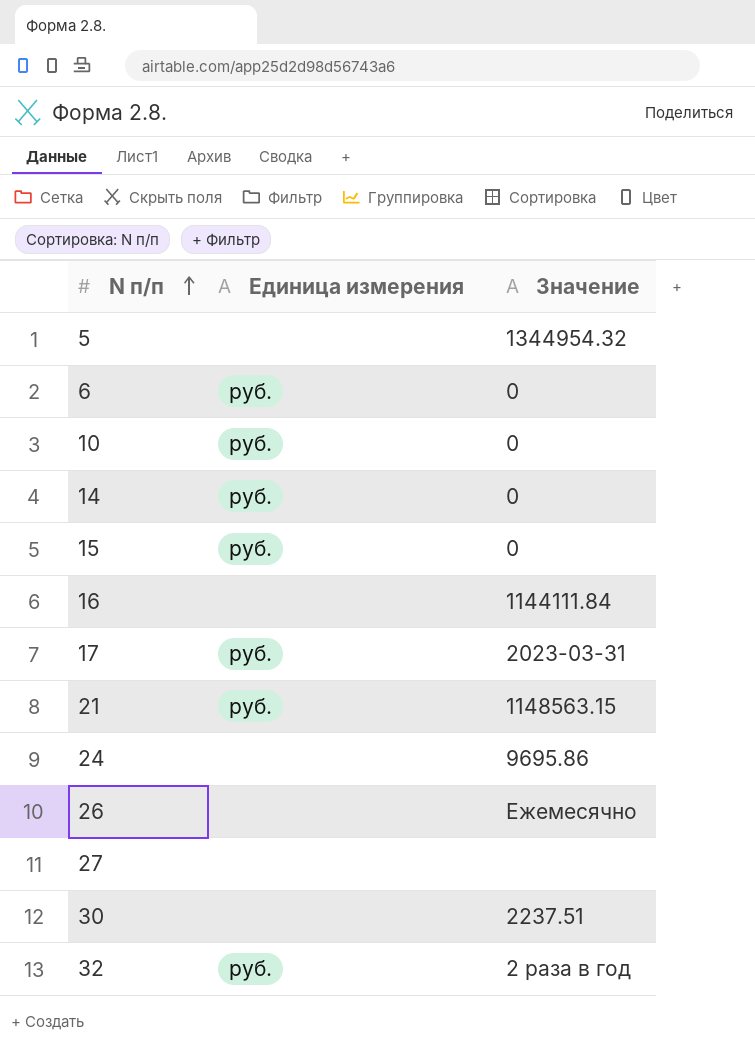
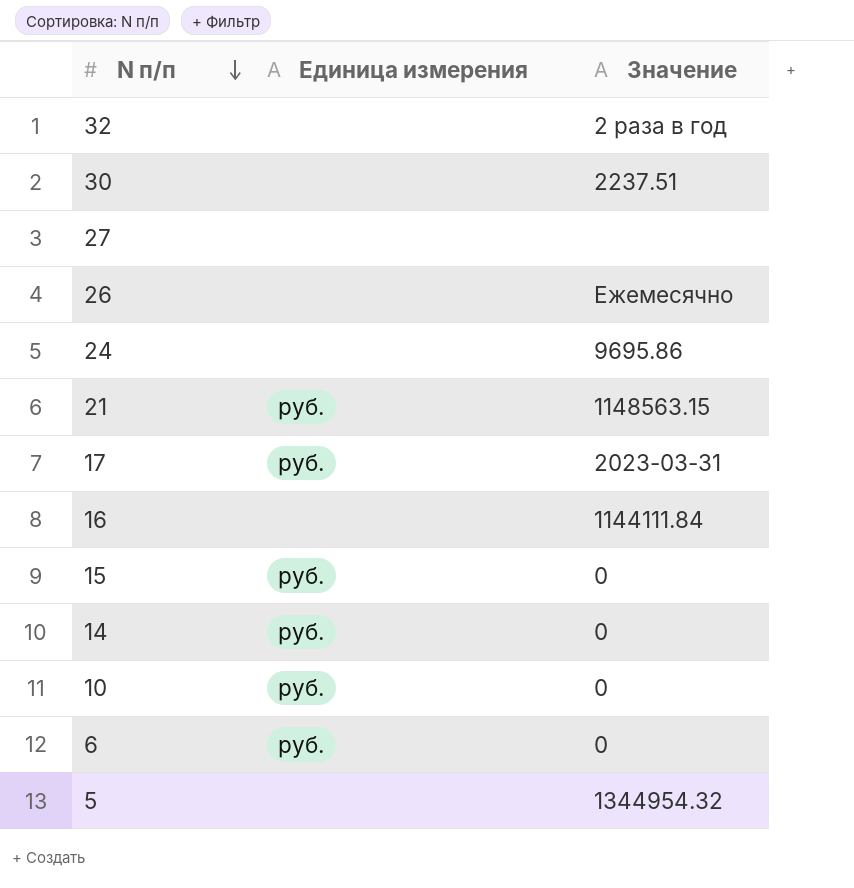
row order: N п/п ascending -> N п/п descending
32 | Единица измерения: руб. -> none

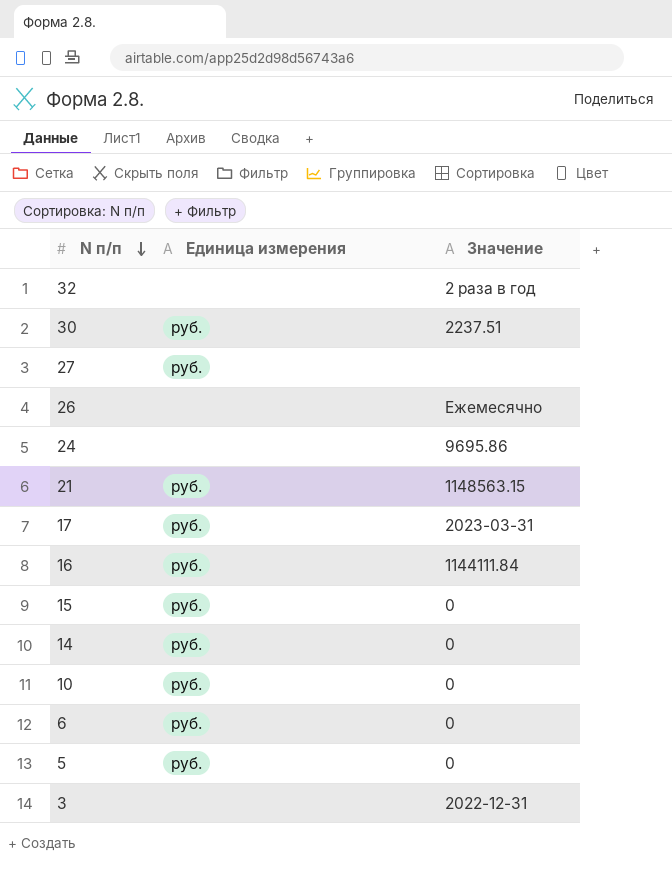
30 | Единица измерения: none -> руб.
27 | Единица измерения: none -> руб.
16 | Единица измерения: none -> руб.
5 | Единица измерения: none -> руб.
5 | Значение: 1344954.32 -> 0
row 3: none -> none | 2022-12-31

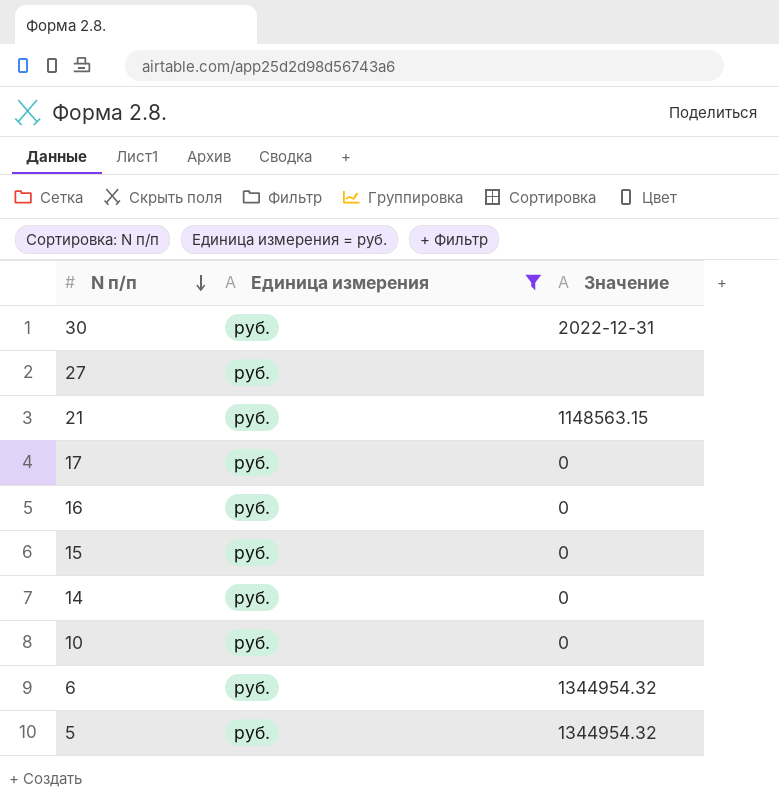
filter: none -> Единица измерения = руб.
30 | Значение: 2237.51 -> 2022-12-31
17 | Значение: 2023-03-31 -> 0
16 | Значение: 1144111.84 -> 0
6 | Значение: 0 -> 1344954.32
5 | Значение: 0 -> 1344954.32

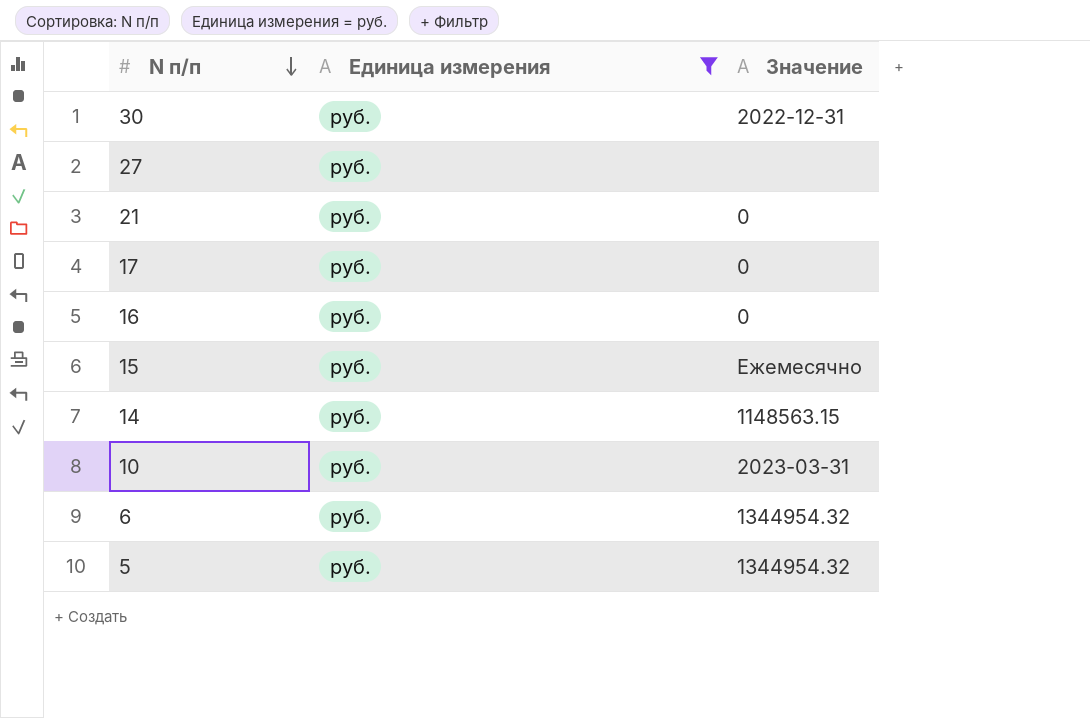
21 | Значение: 1148563.15 -> 0
15 | Значение: 0 -> Ежемесячно
14 | Значение: 0 -> 1148563.15
10 | Значение: 0 -> 2023-03-31

